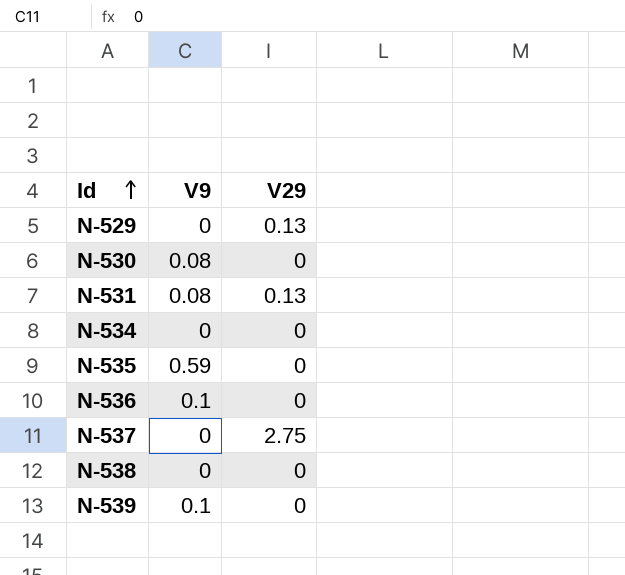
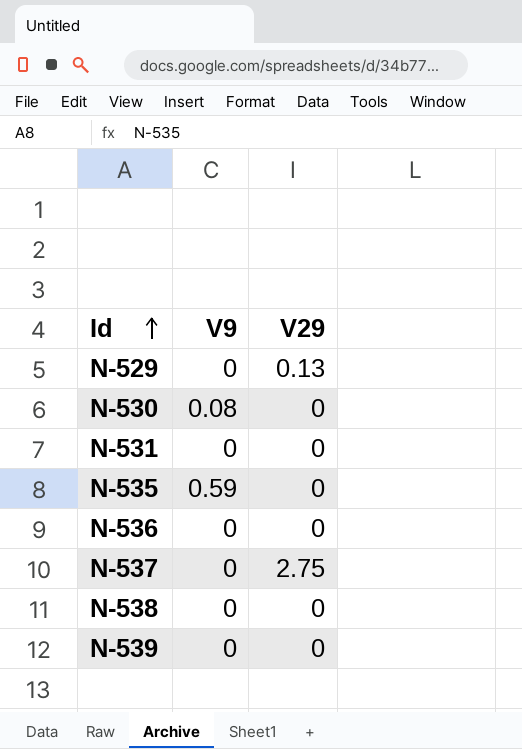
row N-534: 0 | 0 -> none
N-531 | V9: 0.08 -> 0
N-531 | V29: 0.13 -> 0
N-536 | V9: 0.1 -> 0
N-539 | V9: 0.1 -> 0

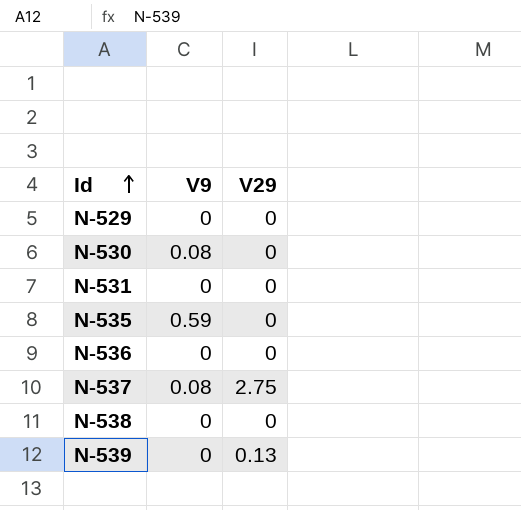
N-529 | V29: 0.13 -> 0
N-537 | V9: 0 -> 0.08
N-539 | V29: 0 -> 0.13

